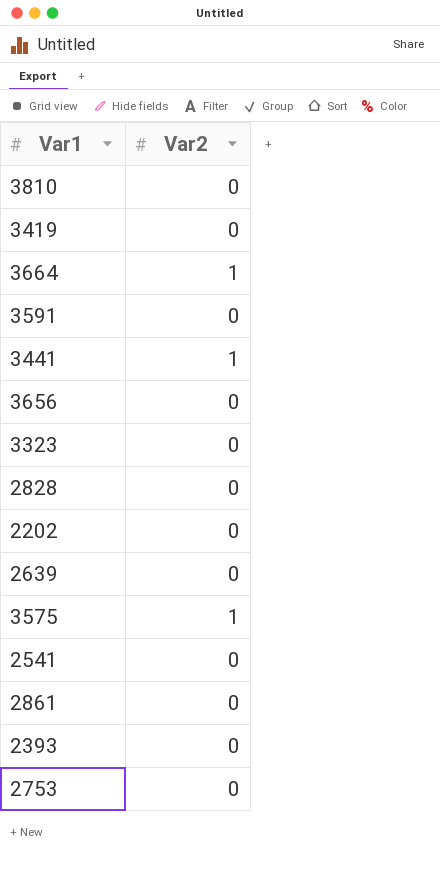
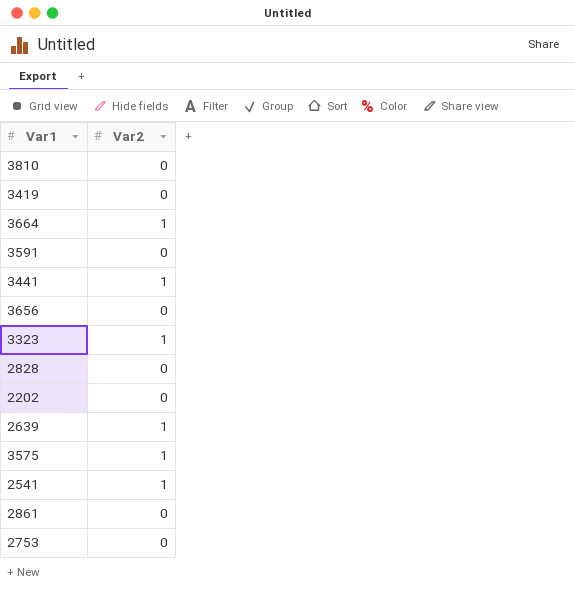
row 2393: 0 -> none
3323 | Var2: 0 -> 1
2639 | Var2: 0 -> 1
2541 | Var2: 0 -> 1

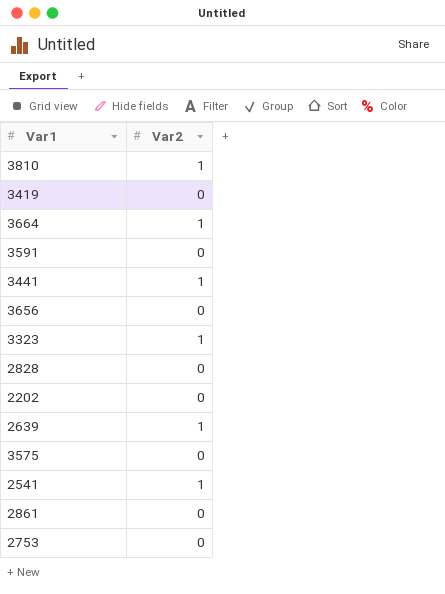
3810 | Var2: 0 -> 1
3575 | Var2: 1 -> 0

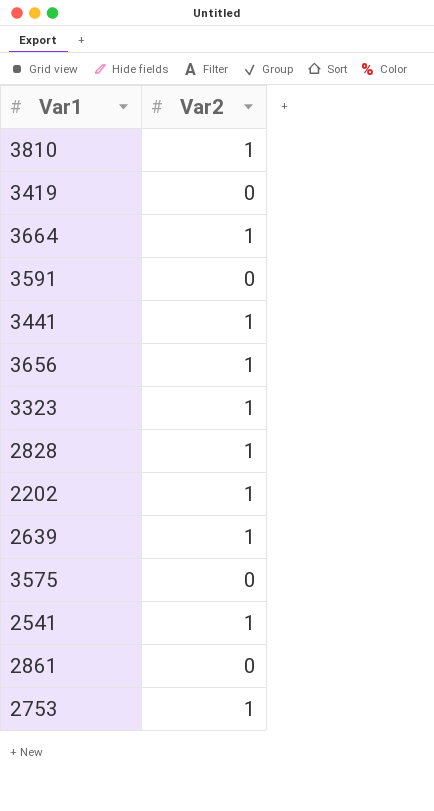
3656 | Var2: 0 -> 1
2828 | Var2: 0 -> 1
2202 | Var2: 0 -> 1
2753 | Var2: 0 -> 1

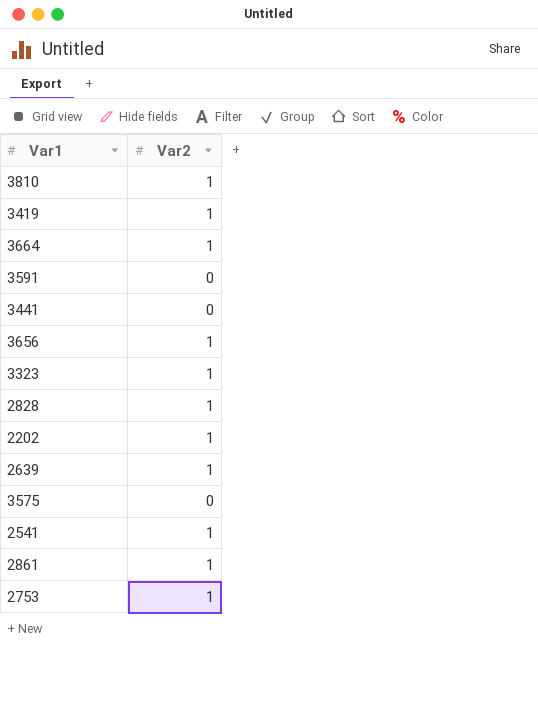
3419 | Var2: 0 -> 1
3441 | Var2: 1 -> 0
2861 | Var2: 0 -> 1

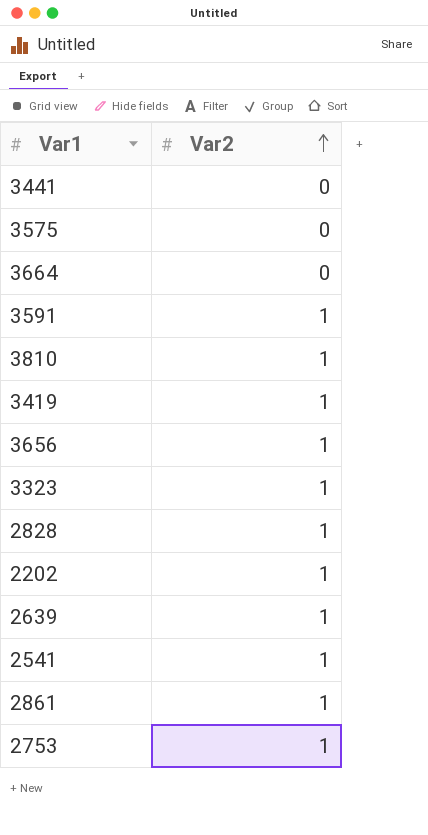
row order: none -> Var2 ascending
3664 | Var2: 1 -> 0
3591 | Var2: 0 -> 1

